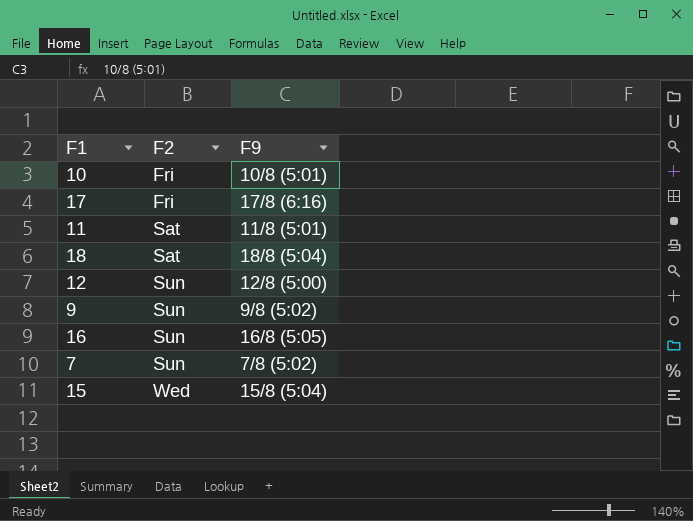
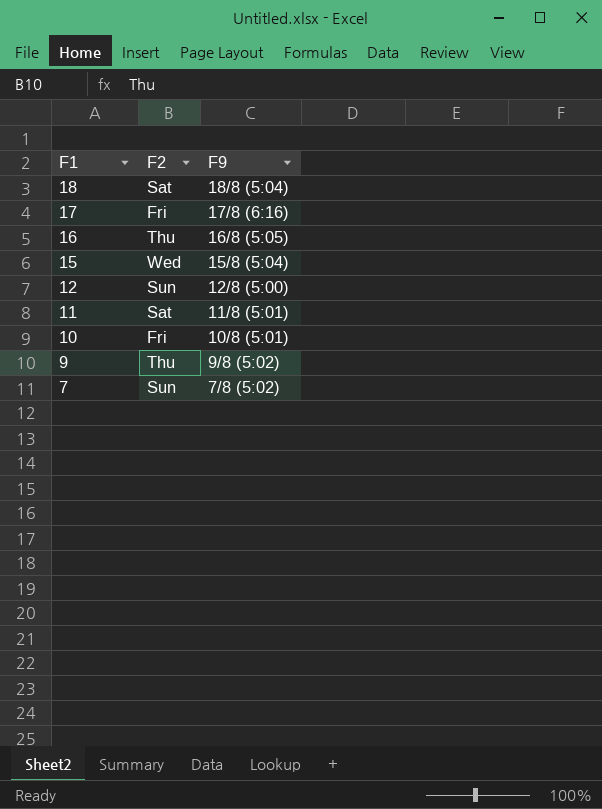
row order: F2 ascending -> F1 descending
16 | F2: Sun -> Thu
9 | F2: Sun -> Thu

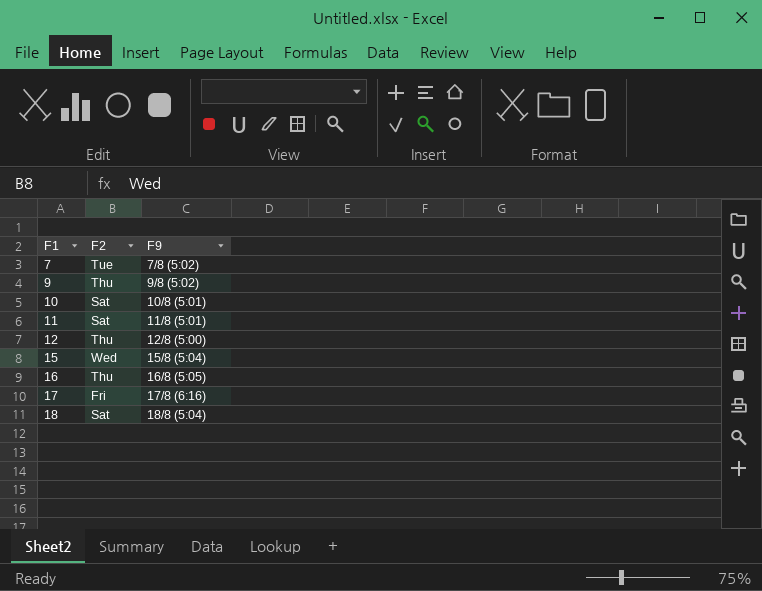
row order: F1 descending -> F1 ascending
7 | F2: Sun -> Tue
10 | F2: Fri -> Sat
12 | F2: Sun -> Thu

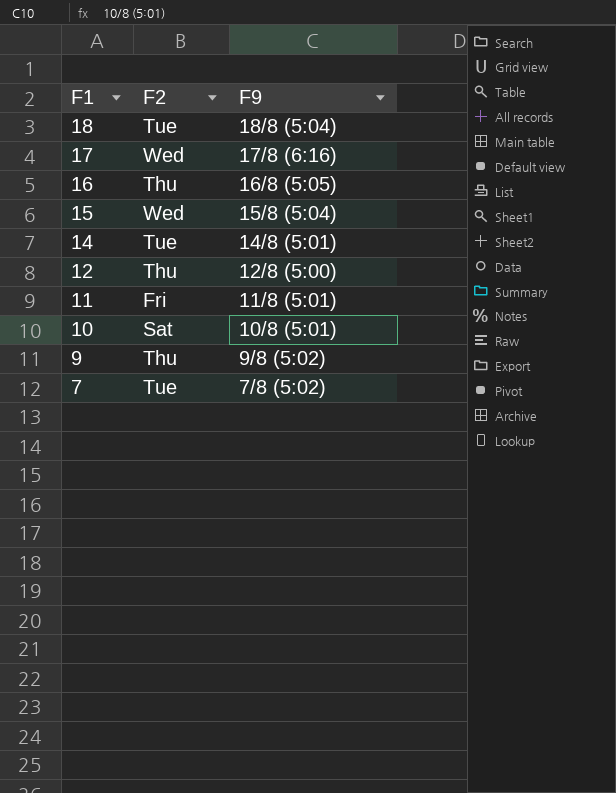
row order: F1 ascending -> F1 descending
18 | F2: Sat -> Tue
17 | F2: Fri -> Wed
row 14: none -> Tue | 14/8 (5:01)
11 | F2: Sat -> Fri

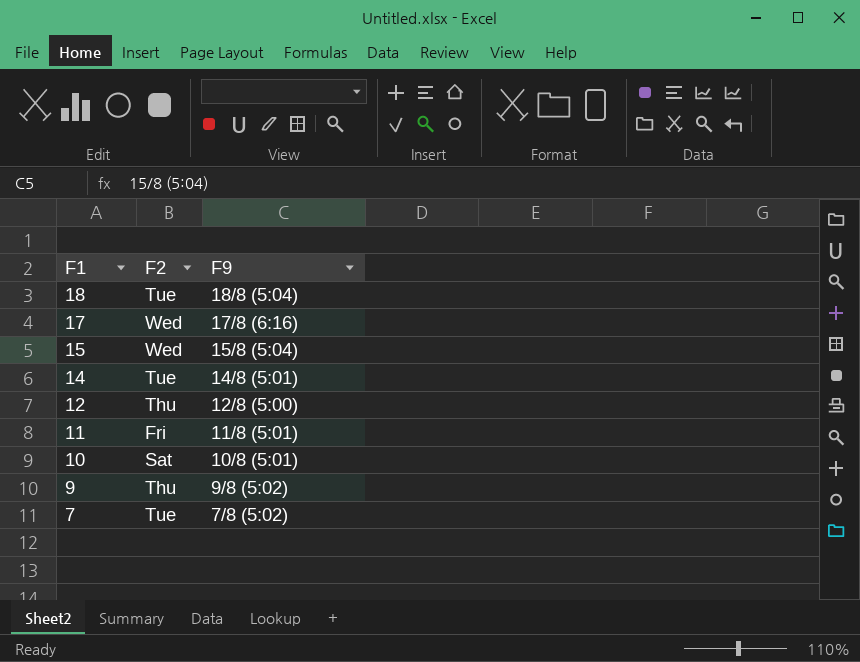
row 16: Thu | 16/8 (5:05) -> none

